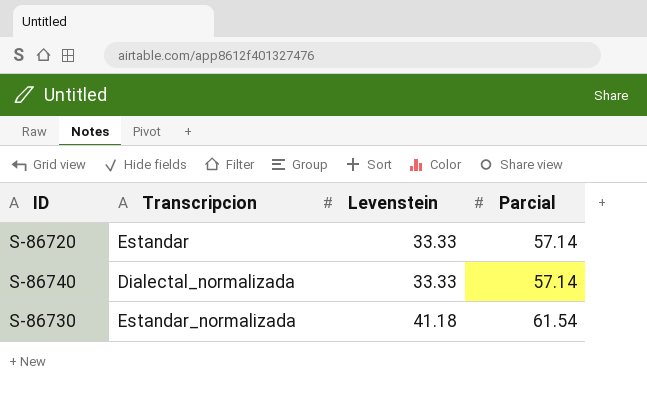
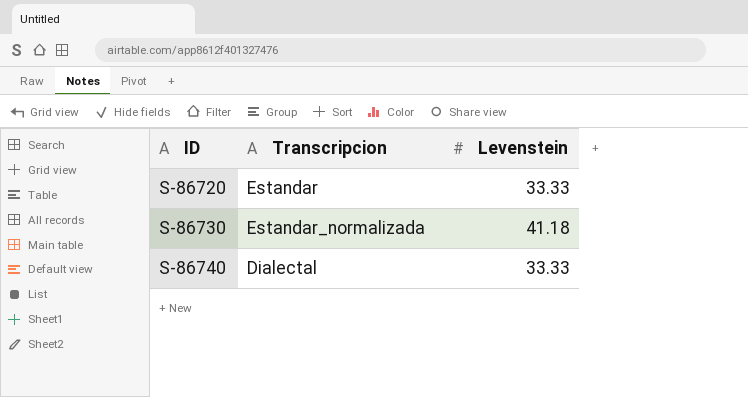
row order: Levenstein ascending -> ID ascending
column Parcial | position: 4 -> none
S-86740 | Transcripcion: Dialectal_normalizada -> Dialectal

